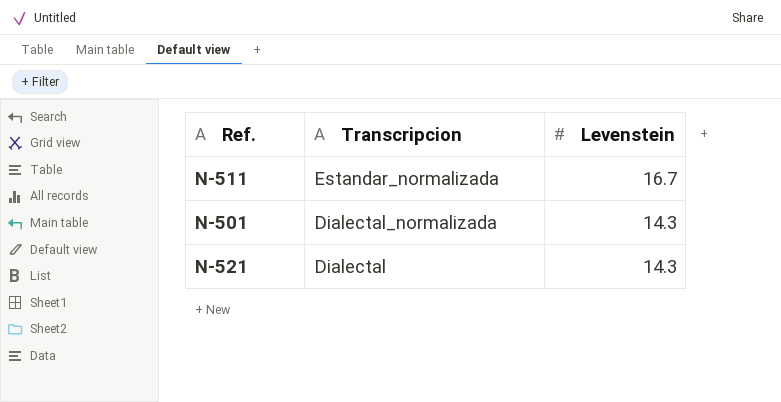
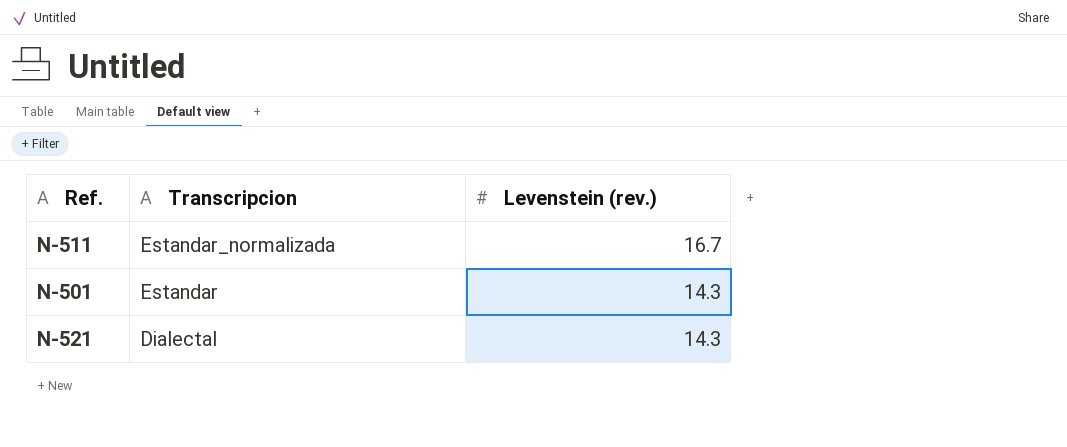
column name: Levenstein -> Levenstein (rev.)
N-501 | Transcripcion: Dialectal_normalizada -> Estandar

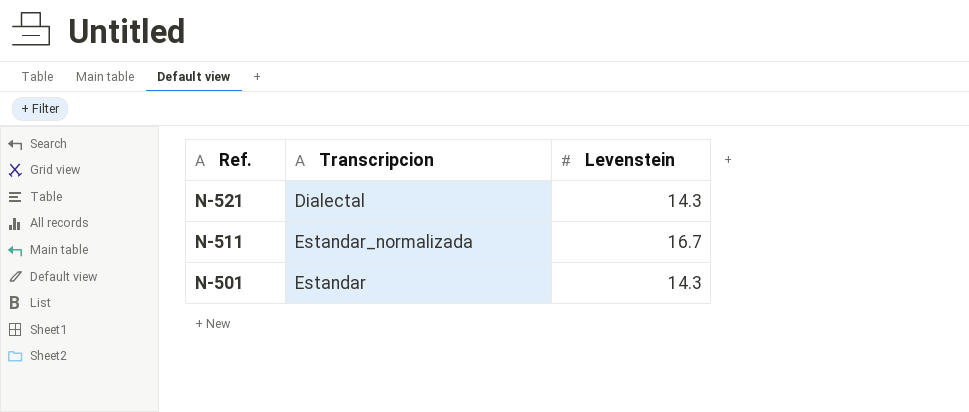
row order: Transcripcion descending -> Ref. descending
column name: Levenstein (rev.) -> Levenstein

